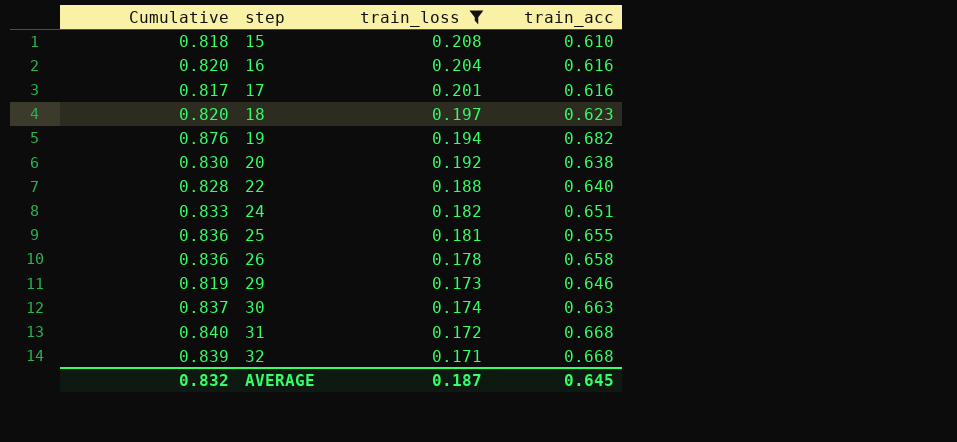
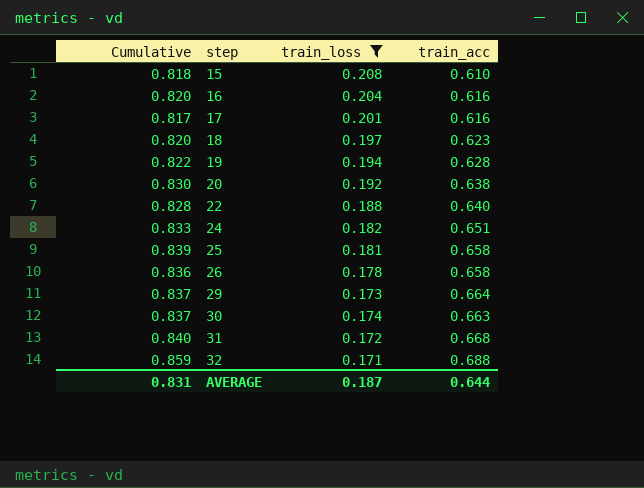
19 | Cumulative: 0.876 -> 0.822
19 | train_acc: 0.682 -> 0.628
25 | Cumulative: 0.836 -> 0.839
25 | train_acc: 0.655 -> 0.658
29 | Cumulative: 0.819 -> 0.837
29 | train_acc: 0.646 -> 0.664
32 | Cumulative: 0.839 -> 0.859
32 | train_acc: 0.668 -> 0.688
AVERAGE | Cumulative: 0.832 -> 0.831
AVERAGE | train_acc: 0.645 -> 0.644

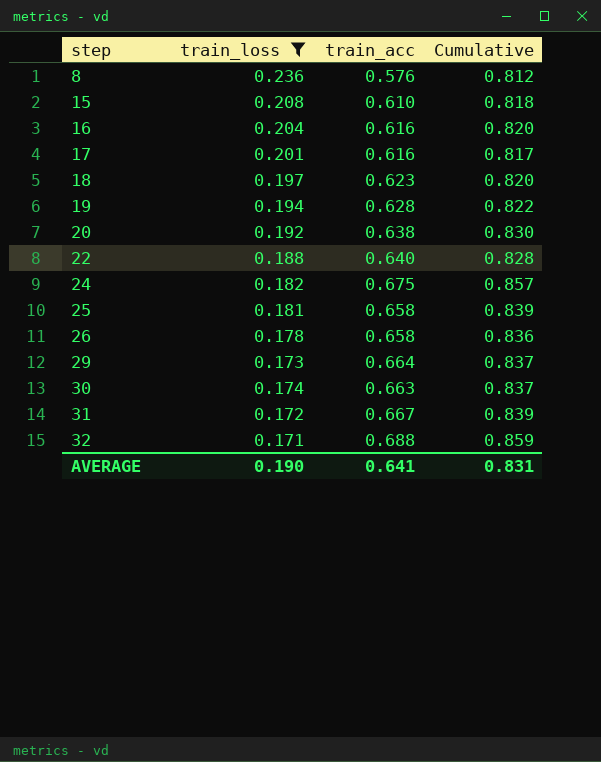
column Cumulative | position: 1 -> 4
row 8: none -> 0.236 | 0.576 | 0.812
24 | train_acc: 0.651 -> 0.675
24 | Cumulative: 0.833 -> 0.857
31 | train_acc: 0.668 -> 0.667
31 | Cumulative: 0.840 -> 0.839
AVERAGE | train_loss: 0.187 -> 0.190
AVERAGE | train_acc: 0.644 -> 0.641

